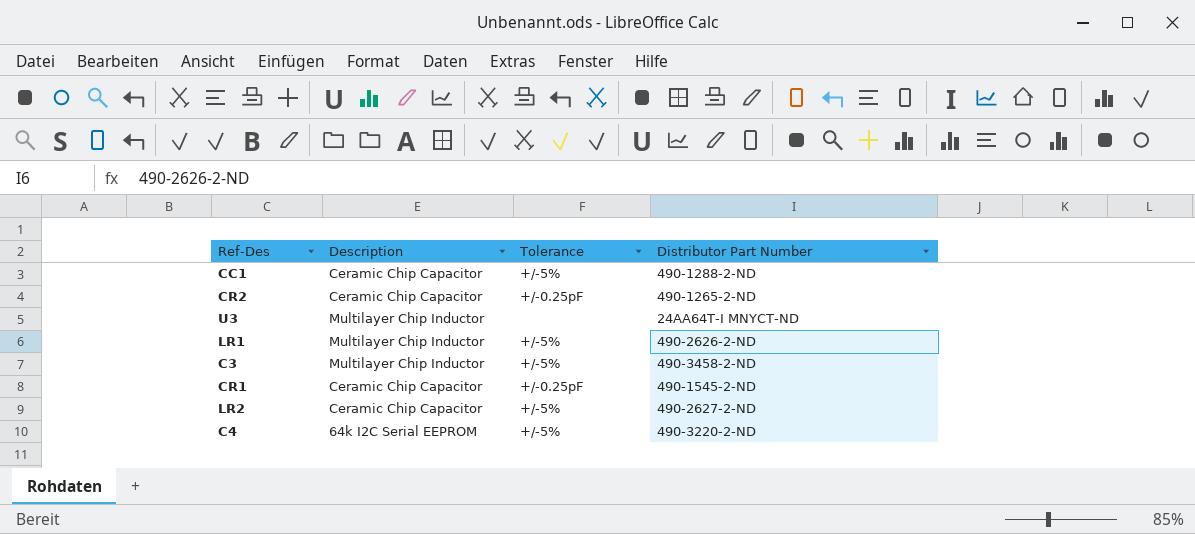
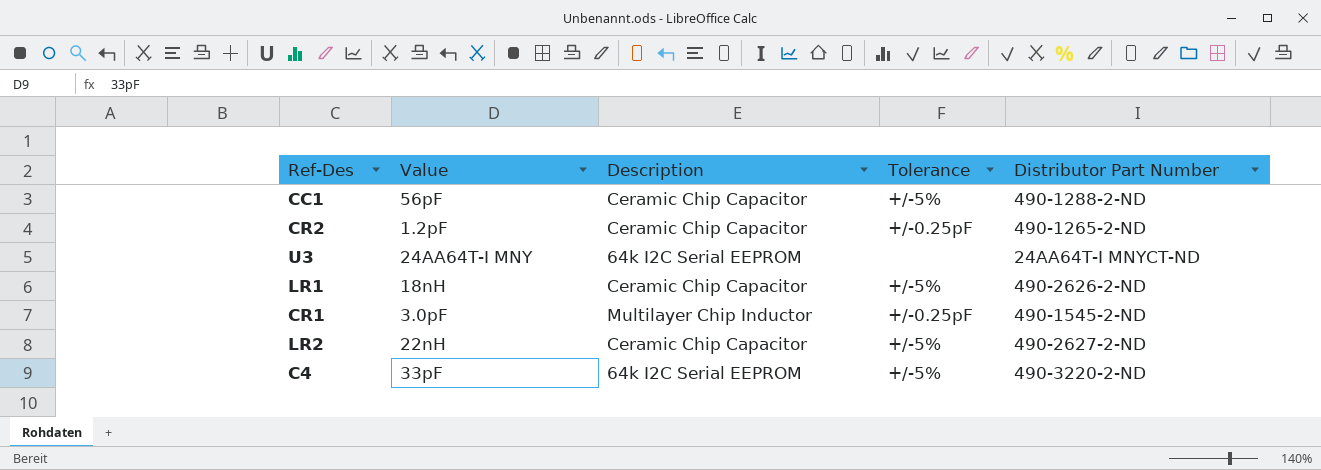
column Value | position: none -> 2
row C3: Multilayer Chip Inductor | +/-5% | 490-3458-2-ND -> none
U3 | Description: Multilayer Chip Inductor -> 64k I2C Serial EEPROM
LR1 | Description: Multilayer Chip Inductor -> Ceramic Chip Capacitor
CR1 | Description: Ceramic Chip Capacitor -> Multilayer Chip Inductor

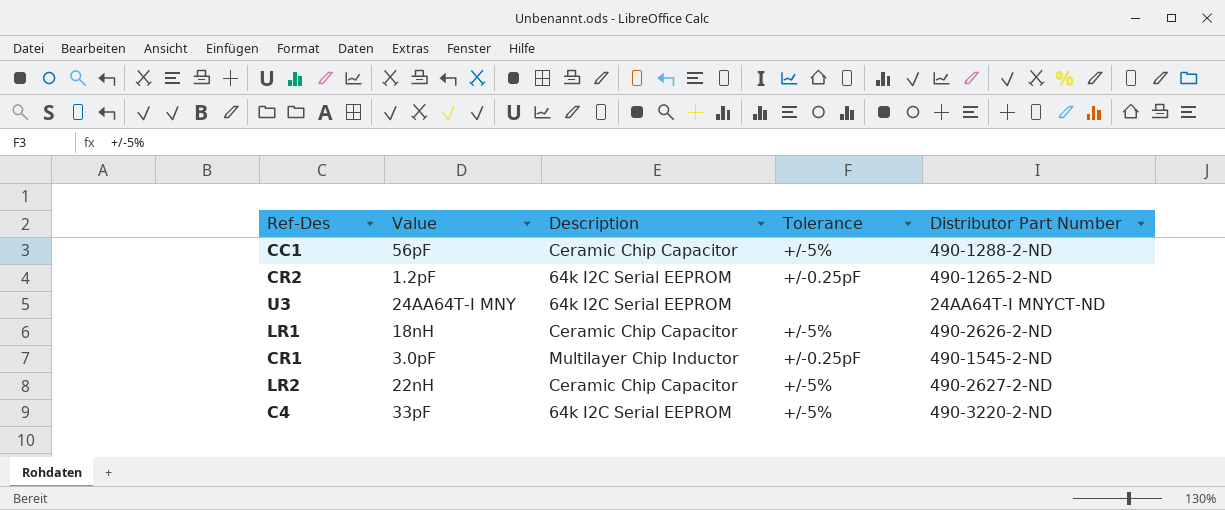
CR2 | Description: Ceramic Chip Capacitor -> 64k I2C Serial EEPROM

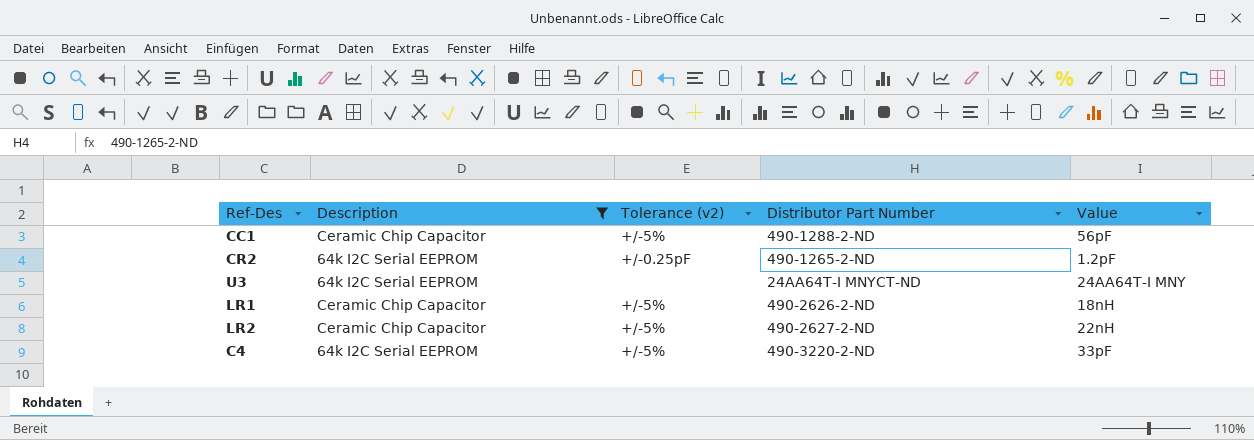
filter: none -> Description != Multilayer Chip Inductor
column name: Tolerance -> Tolerance (v2)
column Value | position: 2 -> 5

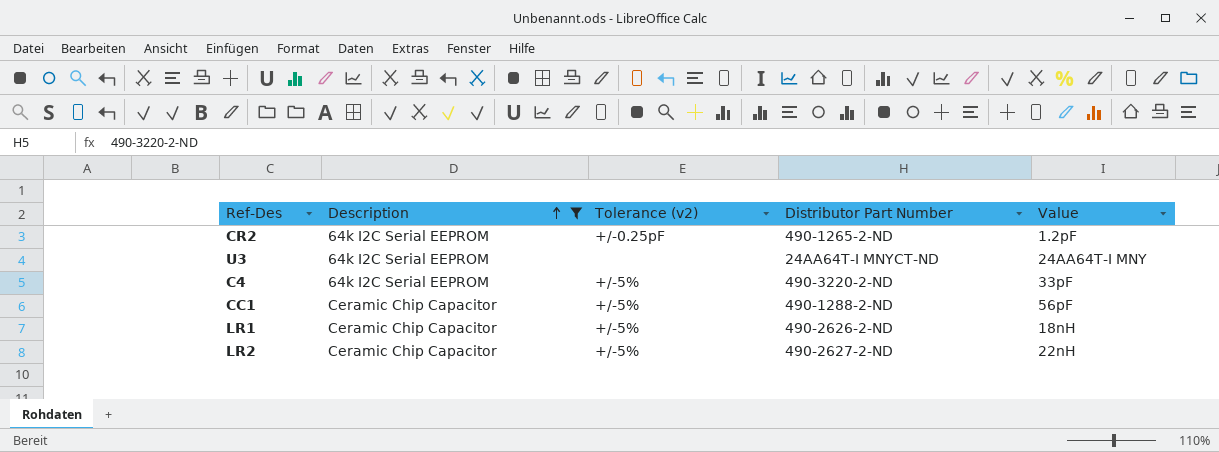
row order: none -> Description ascending

